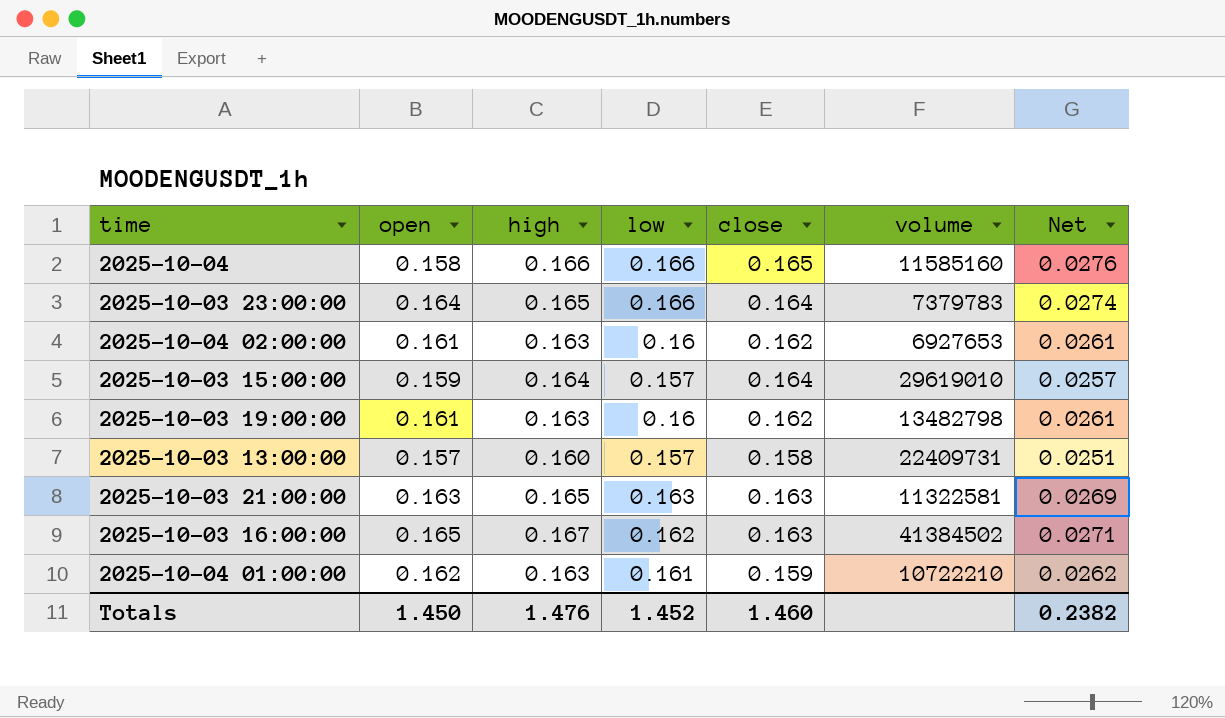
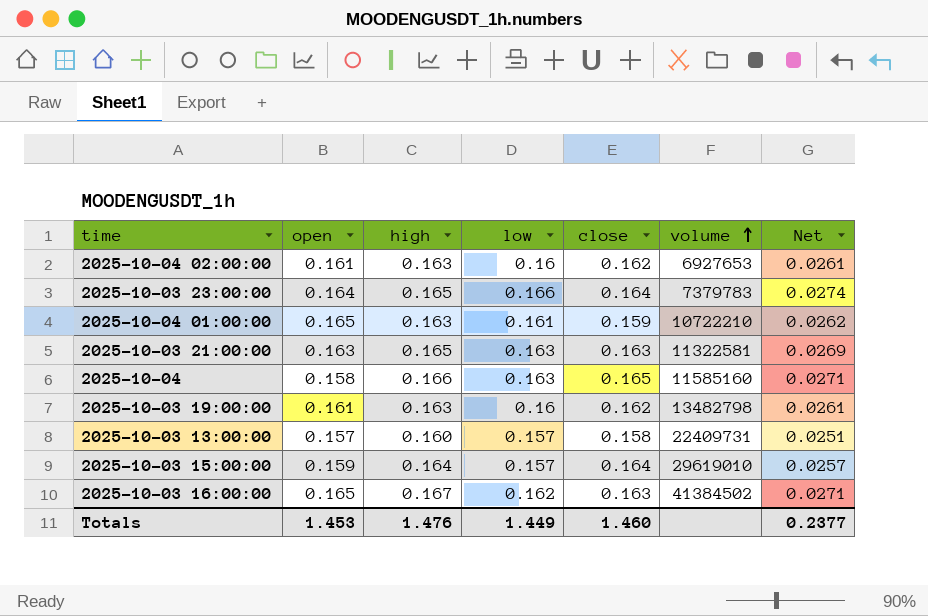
row order: none -> volume ascending
2025-10-04 01:00:00 | open: 0.162 -> 0.165
2025-10-04 | low: 0.166 -> 0.163
2025-10-04 | Net: 0.0276 -> 0.0271
Totals | open: 1.450 -> 1.453
Totals | low: 1.452 -> 1.449
Totals | Net: 0.2382 -> 0.2377

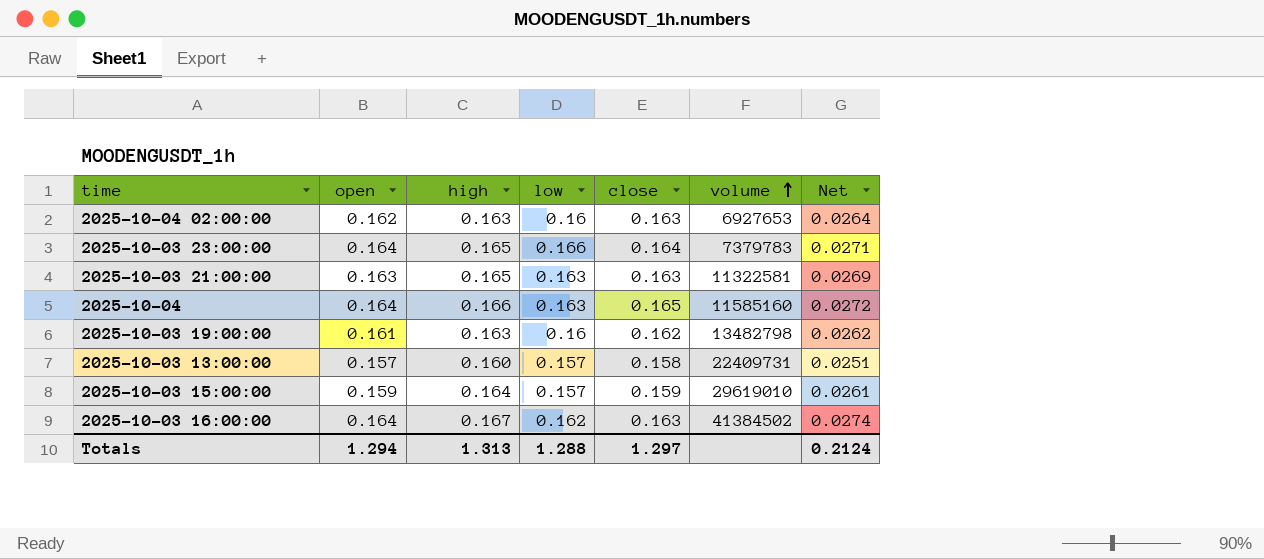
column Net | formula: [high] * [low] -> [open] * [high]
row 2025-10-04 01:00:00: 0.165 | 0.163 | 0.161 | 0.159 | 10722210 | 0.0262 -> none
2025-10-04 02:00:00 | open: 0.161 -> 0.162
2025-10-04 02:00:00 | close: 0.162 -> 0.163
2025-10-04 | open: 0.158 -> 0.164
2025-10-03 15:00:00 | close: 0.164 -> 0.159
2025-10-03 16:00:00 | open: 0.165 -> 0.164
Totals | open: 1.453 -> 1.294
Totals | high: 1.476 -> 1.313
Totals | low: 1.449 -> 1.288
Totals | close: 1.460 -> 1.297
Totals | Net: 0.2377 -> 0.2124

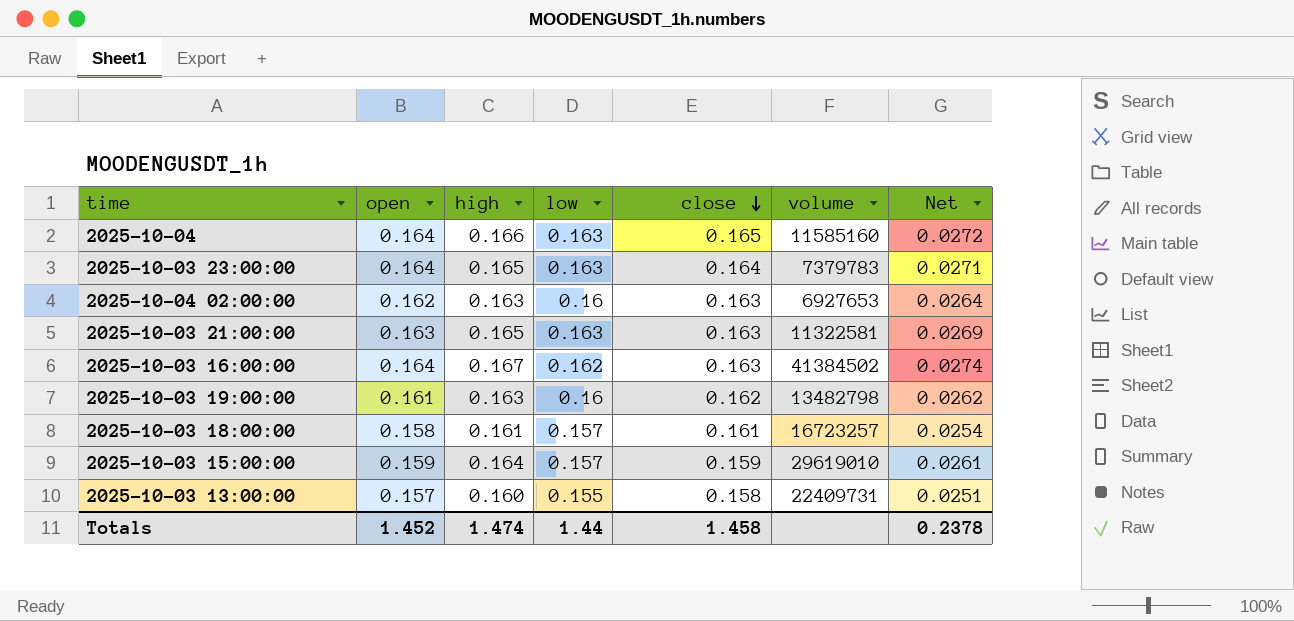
row order: volume ascending -> close descending
2025-10-03 23:00:00 | low: 0.166 -> 0.163
row 2025-10-03 18:00:00: none -> 0.158 | 0.161 | 0.157 | 0.161 | 16723257 | 0.0254
2025-10-03 13:00:00 | low: 0.157 -> 0.155
Totals | open: 1.294 -> 1.452
Totals | high: 1.313 -> 1.474
Totals | low: 1.288 -> 1.44
Totals | close: 1.297 -> 1.458
Totals | Net: 0.2124 -> 0.2378

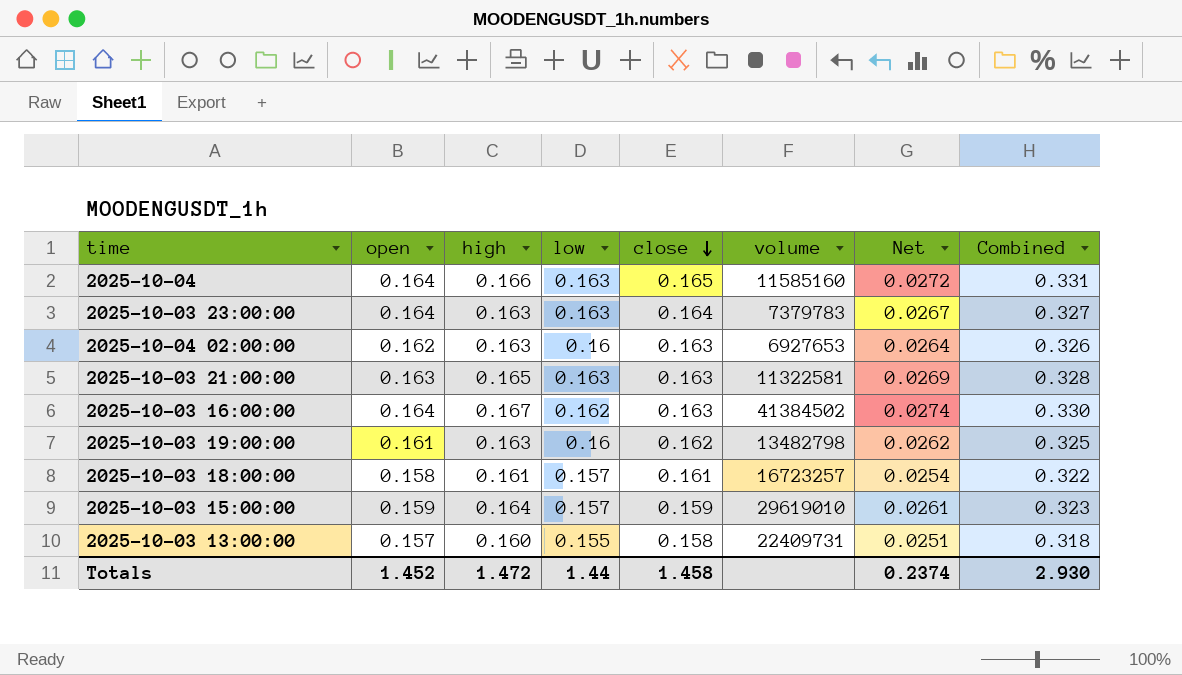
column Combined | formula: none -> [high] + [close]
2025-10-03 23:00:00 | high: 0.165 -> 0.163
2025-10-03 23:00:00 | Net: 0.0271 -> 0.0267
Totals | high: 1.474 -> 1.472
Totals | Net: 0.2378 -> 0.2374

